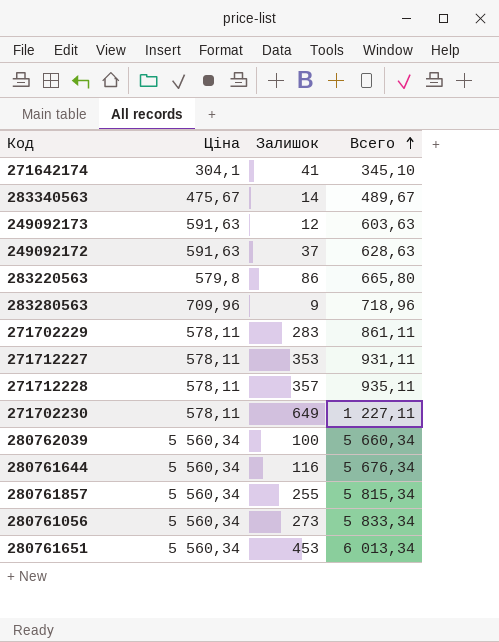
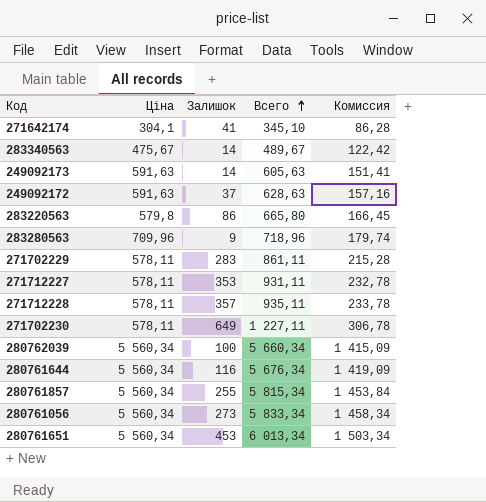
column Комиссия | formula: none -> [Всего] * 0,25
249092173 | Залишок: 12 -> 14
249092173 | Всего: 603,63 -> 605,63

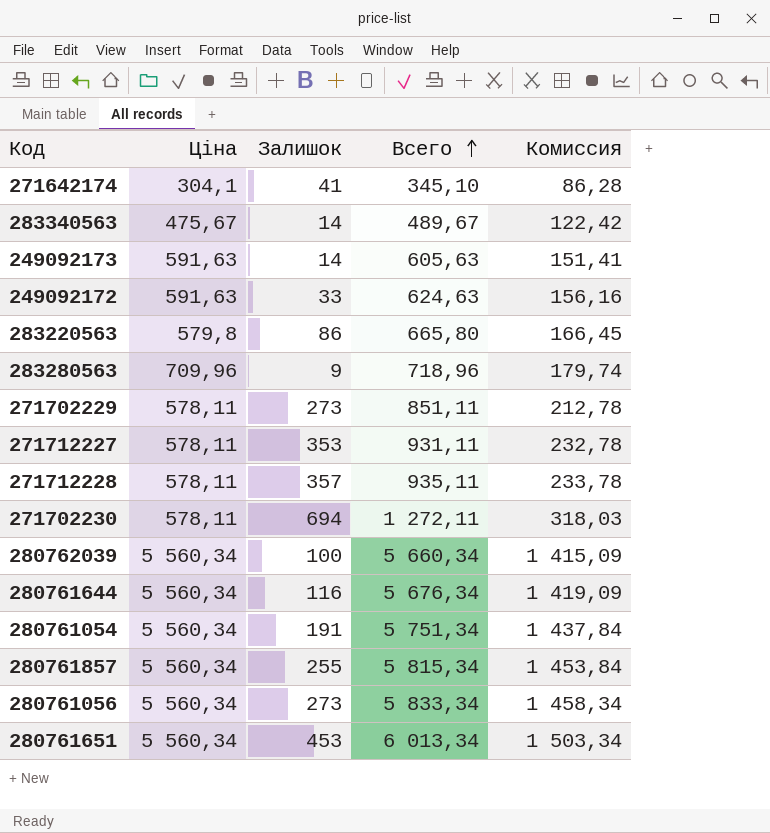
249092172 | Залишок: 37 -> 33
249092172 | Всего: 628,63 -> 624,63
249092172 | Комиссия: 157,16 -> 156,16
271702229 | Залишок: 283 -> 273
271702229 | Всего: 861,11 -> 851,11
271702229 | Комиссия: 215,28 -> 212,78
271702230 | Залишок: 649 -> 694
271702230 | Всего: 1 227,11 -> 1 272,11
271702230 | Комиссия: 306,78 -> 318,03
row 280761054: none -> 5 560,34 | 191 | 5 751,34 | 1 437,84

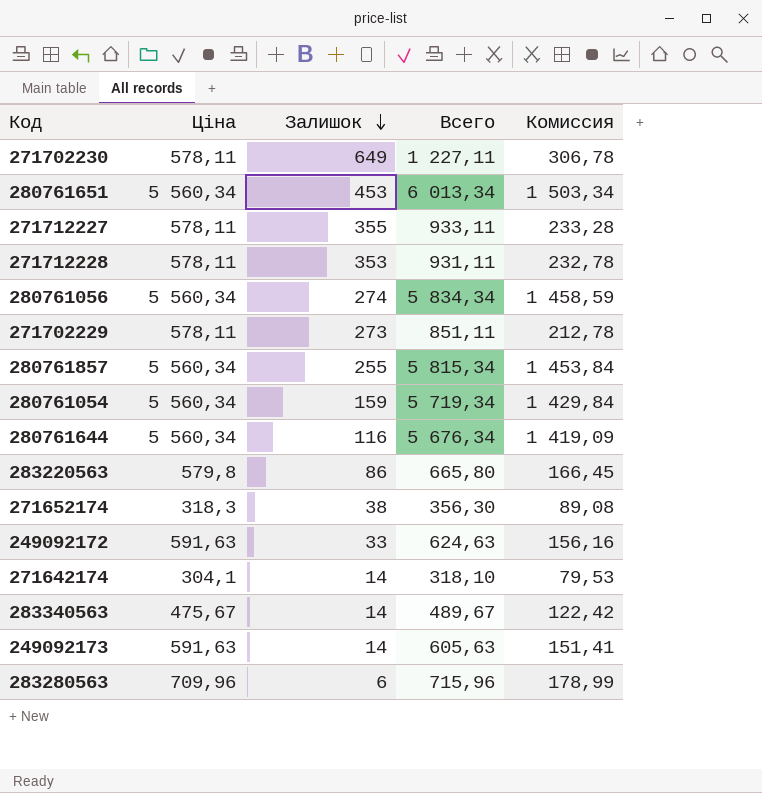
row order: Всего ascending -> Залишок descending
row 280762039: 5 560,34 | 100 | 5 660,34 | 1 415,09 -> none
271702230 | Залишок: 694 -> 649
271702230 | Всего: 1 272,11 -> 1 227,11
271702230 | Комиссия: 318,03 -> 306,78
271712227 | Залишок: 353 -> 355
271712227 | Всего: 931,11 -> 933,11
271712227 | Комиссия: 232,78 -> 233,28
271712228 | Залишок: 357 -> 353
271712228 | Всего: 935,11 -> 931,11
271712228 | Комиссия: 233,78 -> 232,78
280761056 | Залишок: 273 -> 274
280761056 | Всего: 5 833,34 -> 5 834,34
280761056 | Комиссия: 1 458,34 -> 1 458,59
280761054 | Залишок: 191 -> 159
280761054 | Всего: 5 751,34 -> 5 719,34
280761054 | Комиссия: 1 437,84 -> 1 429,84
row 271652174: none -> 318,3 | 38 | 356,30 | 89,08
271642174 | Залишок: 41 -> 14
271642174 | Всего: 345,10 -> 318,10
271642174 | Комиссия: 86,28 -> 79,53
283280563 | Залишок: 9 -> 6
283280563 | Всего: 718,96 -> 715,96
283280563 | Комиссия: 179,74 -> 178,99

